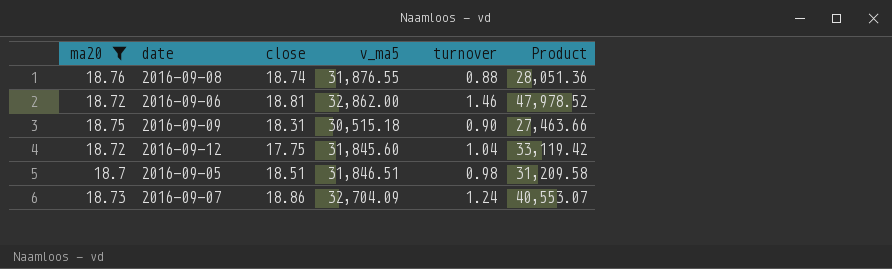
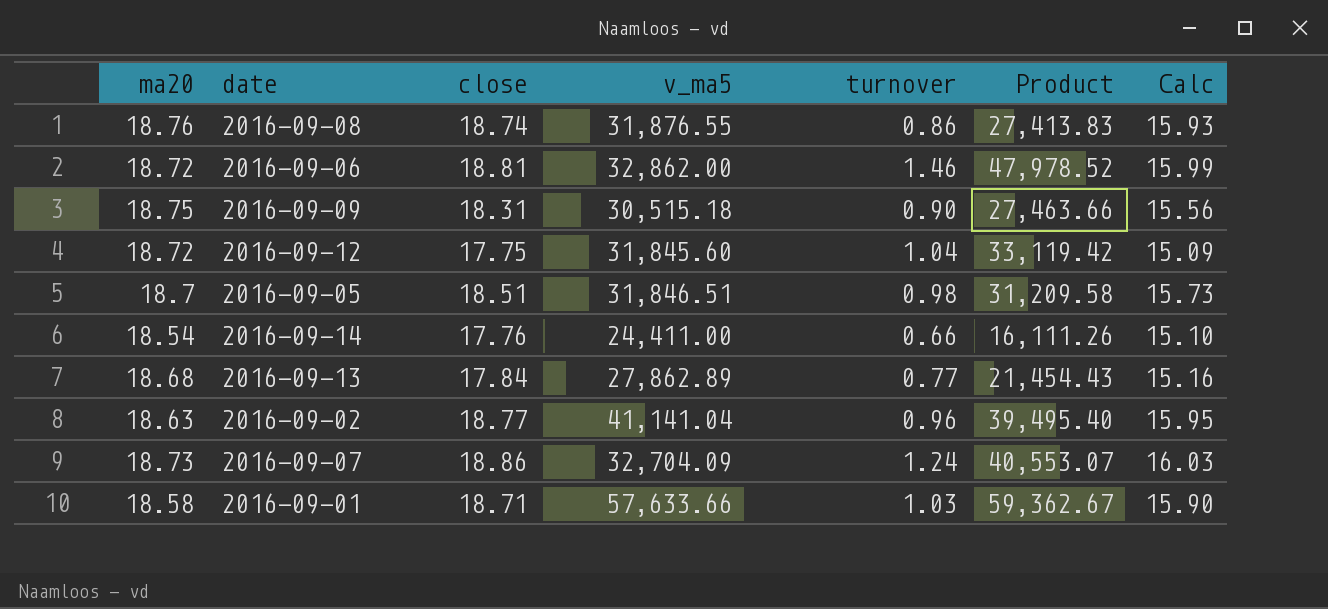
filter: ma20 >= 18.7 -> none
column Calc | formula: none -> [close] * 0.85
2016-09-08 | turnover: 0.88 -> 0.86
2016-09-08 | Product: 28,051.36 -> 27,413.83

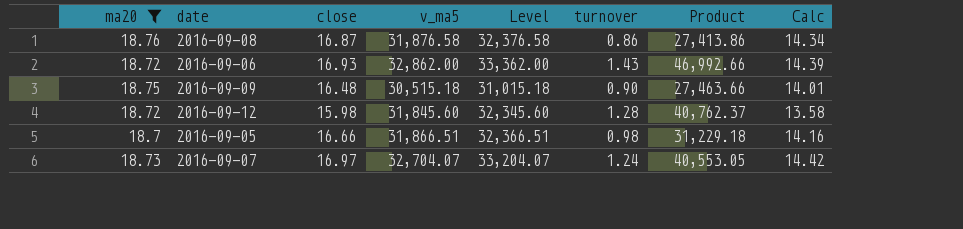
filter: none -> ma20 >= 18.7
column Level | formula: none -> [v_ma5] + 500
2016-09-08 | close: 18.74 -> 16.87
2016-09-08 | v_ma5: 31,876.55 -> 31,876.58
2016-09-08 | Product: 27,413.83 -> 27,413.86
2016-09-08 | Calc: 15.93 -> 14.34
2016-09-06 | close: 18.81 -> 16.93
2016-09-06 | turnover: 1.46 -> 1.43
2016-09-06 | Product: 47,978.52 -> 46,992.66
2016-09-06 | Calc: 15.99 -> 14.39
2016-09-09 | close: 18.31 -> 16.48
2016-09-09 | Calc: 15.56 -> 14.01
2016-09-12 | close: 17.75 -> 15.98
2016-09-12 | turnover: 1.04 -> 1.28
2016-09-12 | Product: 33,119.42 -> 40,762.37
2016-09-12 | Calc: 15.09 -> 13.58
2016-09-05 | close: 18.51 -> 16.66
2016-09-05 | v_ma5: 31,846.51 -> 31,866.51
2016-09-05 | Product: 31,209.58 -> 31,229.18
2016-09-05 | Calc: 15.73 -> 14.16
2016-09-07 | close: 18.86 -> 16.97
2016-09-07 | v_ma5: 32,704.09 -> 32,704.07
2016-09-07 | Product: 40,553.07 -> 40,553.05
2016-09-07 | Calc: 16.03 -> 14.42

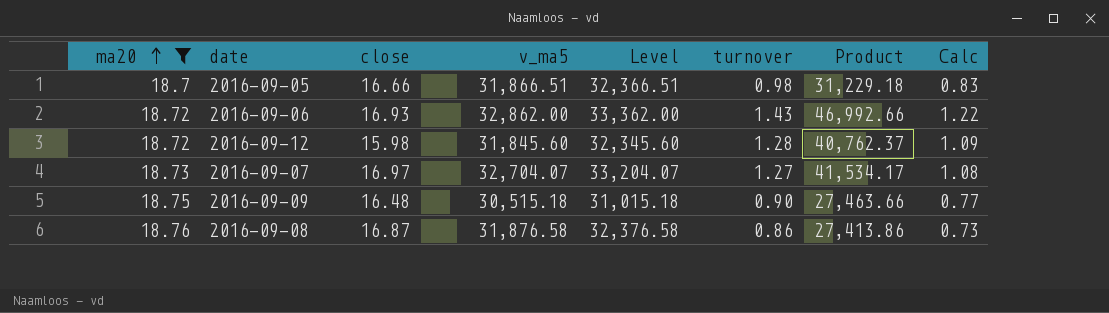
row order: none -> ma20 ascending
column Calc | formula: [close] * 0.85 -> [turnover] * 0.85
2016-09-07 | turnover: 1.24 -> 1.27
2016-09-07 | Product: 40,553.05 -> 41,534.17

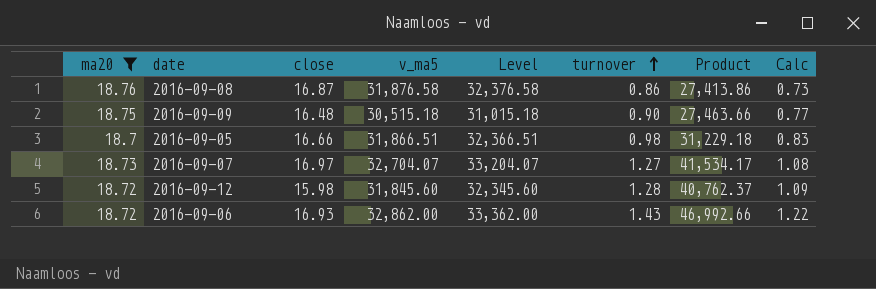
row order: ma20 ascending -> turnover ascending

